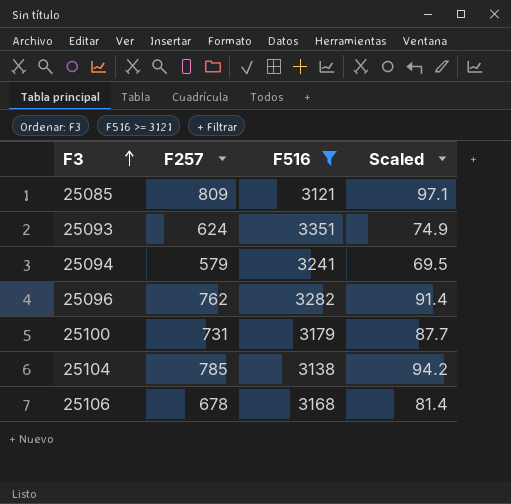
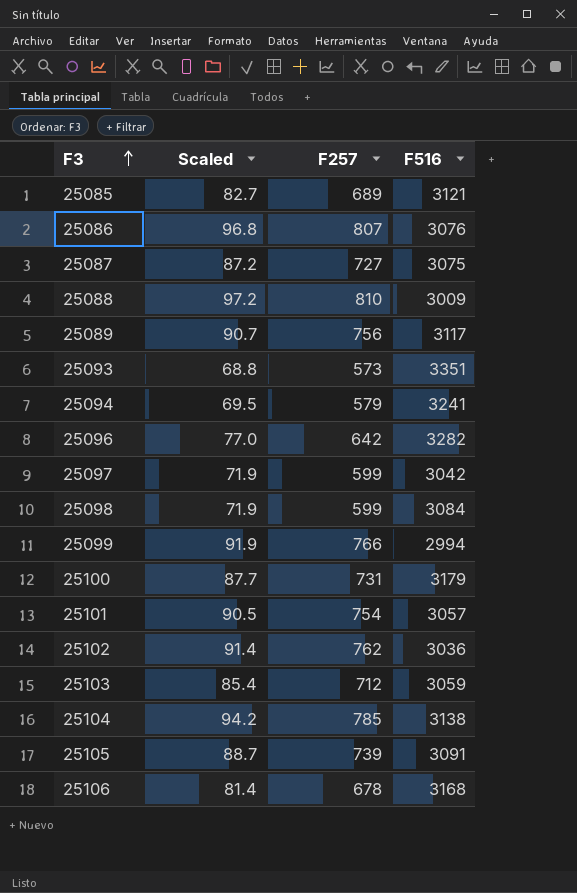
filter: F516 >= 3121 -> none
column Scaled | position: 4 -> 2
25085 | Scaled: 97.1 -> 82.7
25085 | F257: 809 -> 689
25093 | Scaled: 74.9 -> 68.8
25093 | F257: 624 -> 573
25096 | Scaled: 91.4 -> 77.0
25096 | F257: 762 -> 642

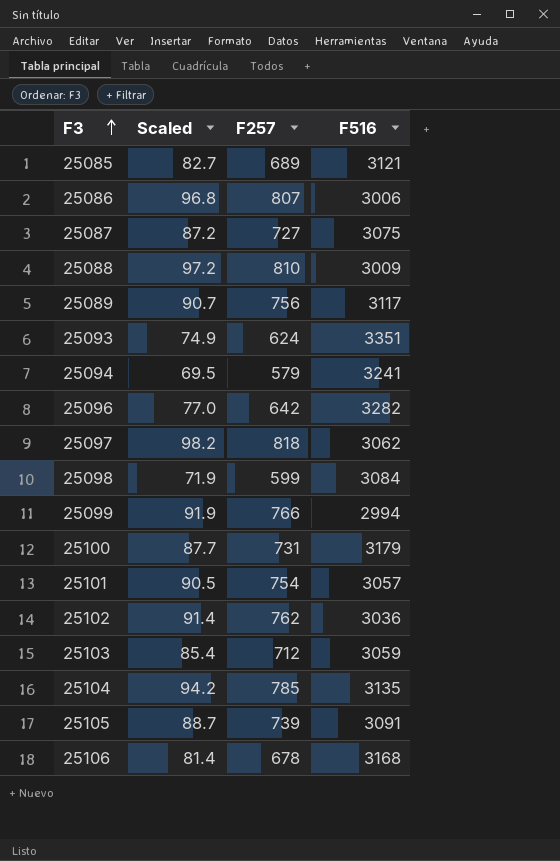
25086 | F516: 3076 -> 3006
25093 | Scaled: 68.8 -> 74.9
25093 | F257: 573 -> 624
25097 | Scaled: 71.9 -> 98.2
25097 | F257: 599 -> 818
25097 | F516: 3042 -> 3062
25104 | F516: 3138 -> 3135

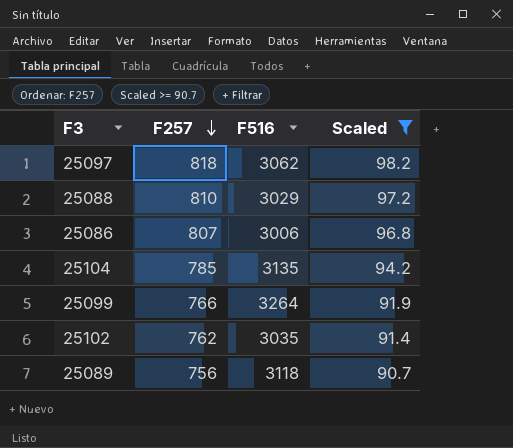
filter: none -> Scaled >= 90.7
row order: F3 ascending -> F257 descending
column Scaled | position: 2 -> 4
25088 | F516: 3009 -> 3029
25099 | F516: 2994 -> 3264
25102 | F516: 3036 -> 3035
25089 | F516: 3117 -> 3118

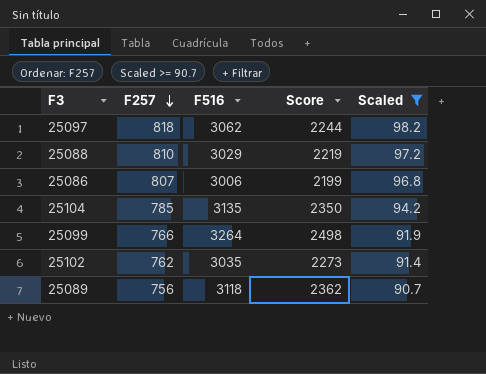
column Score | formula: none -> [F516] - [F257]

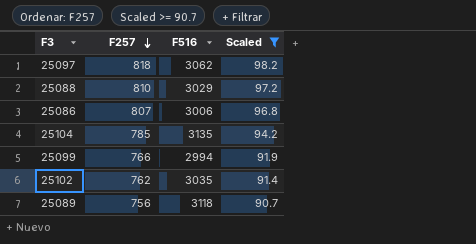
column Score | formula: [F516] - [F257] -> none
25099 | F516: 3264 -> 2994

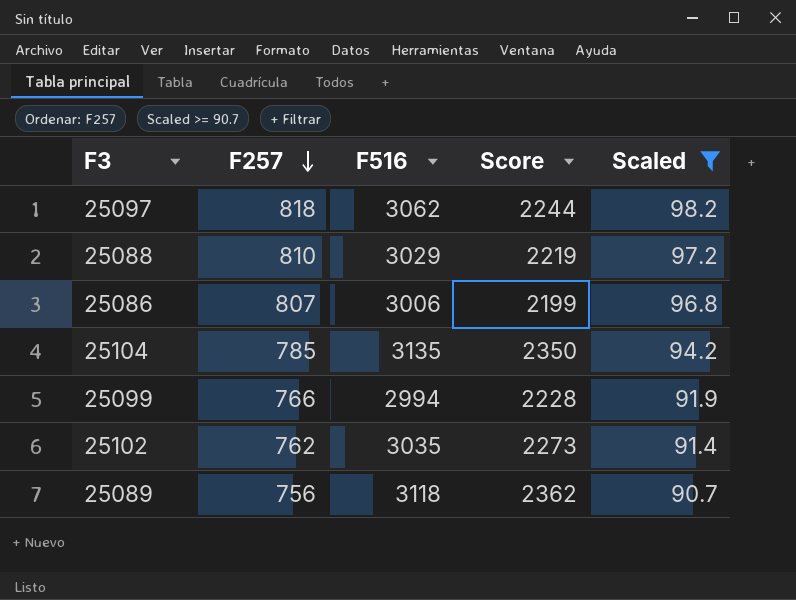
column Score | formula: none -> [F516] - [F257]

